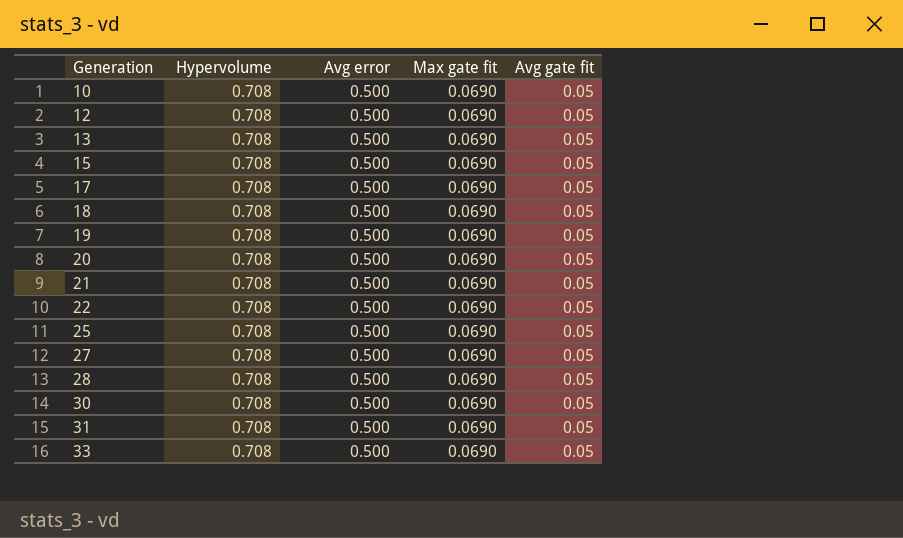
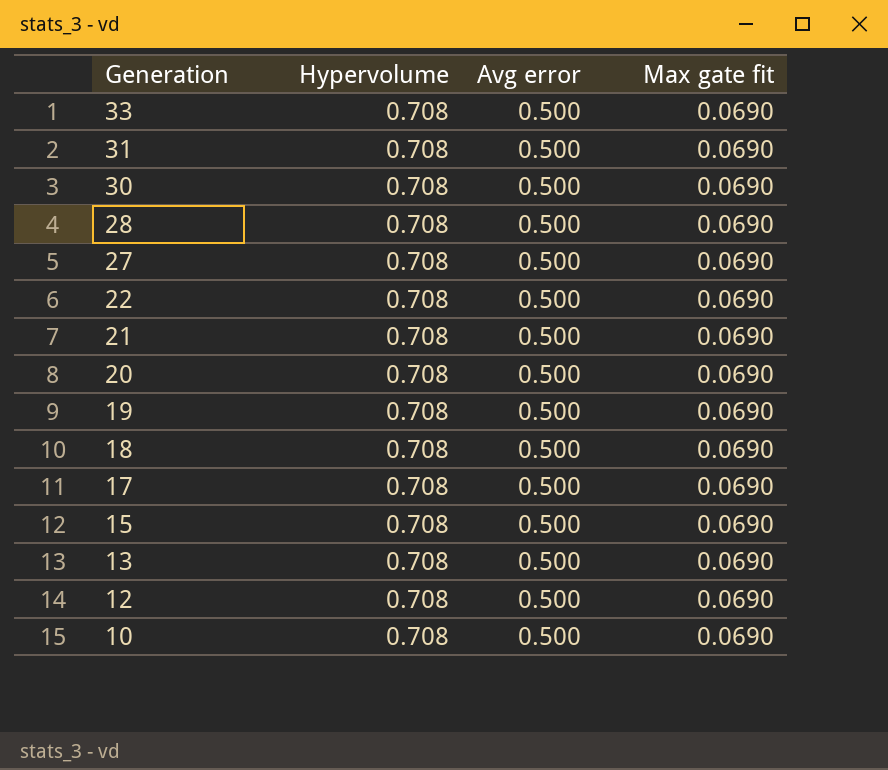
row order: Generation ascending -> Generation descending
column Avg gate fit | position: 5 -> none
row 25: 0.708 | 0.500 | 0.0690 | 0.05 -> none

